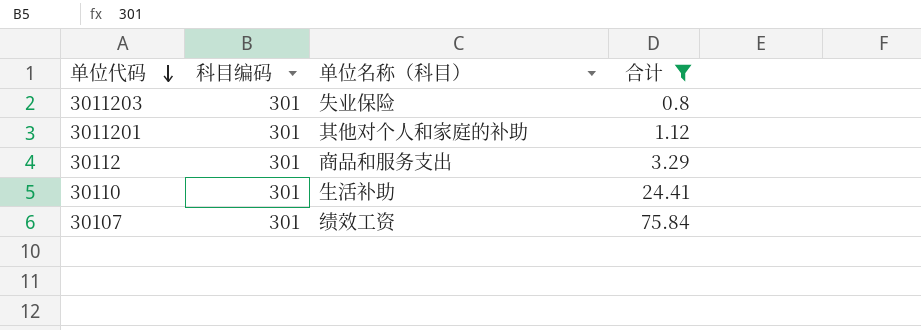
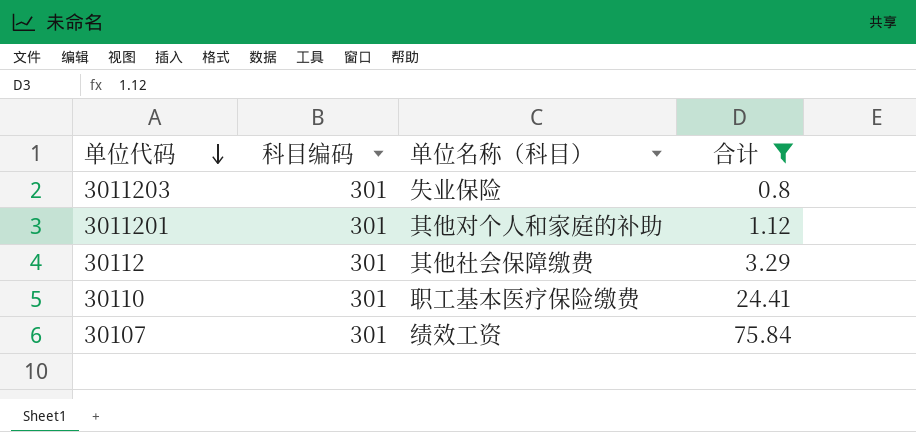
30112 | 单位名称（科目）: 商品和服务支出 -> 其他社会保障缴费
30110 | 单位名称（科目）: 生活补助 -> 职工基本医疗保险缴费

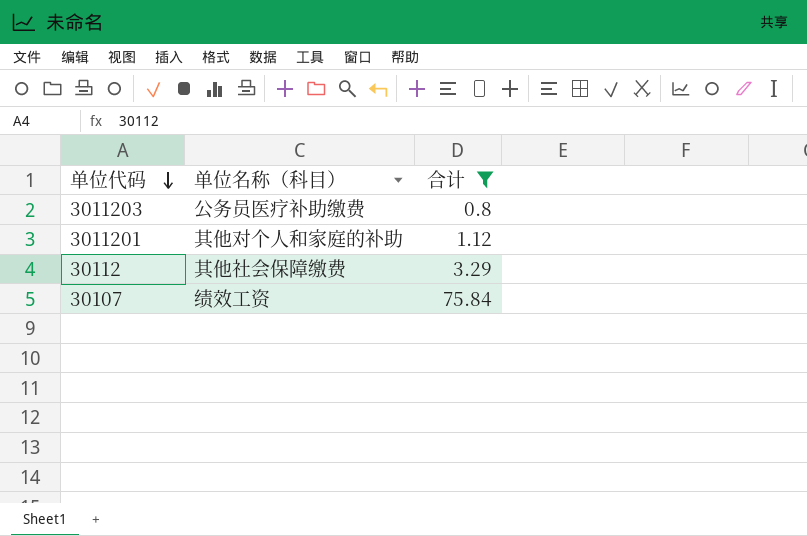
column 科目编码 | position: 2 -> none
row 30110: 301 | 职工基本医疗保险缴费 | 24.41 -> none
3011203 | 单位名称（科目）: 失业保险 -> 公务员医疗补助缴费

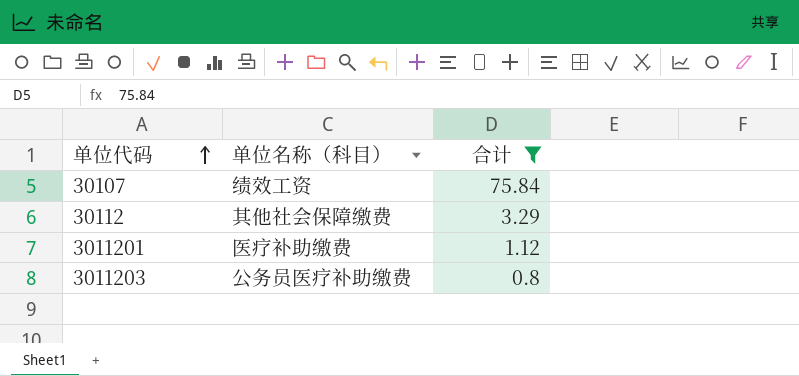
row order: 单位代码 descending -> 单位代码 ascending
3011201 | 单位名称（科目）: 其他对个人和家庭的补助 -> 医疗补助缴费

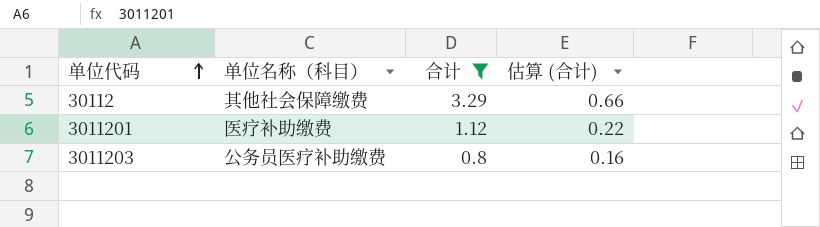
column 估算 (合计) | formula: none -> [合计] * 0.2
row 30107: 绩效工资 | 75.84 -> none

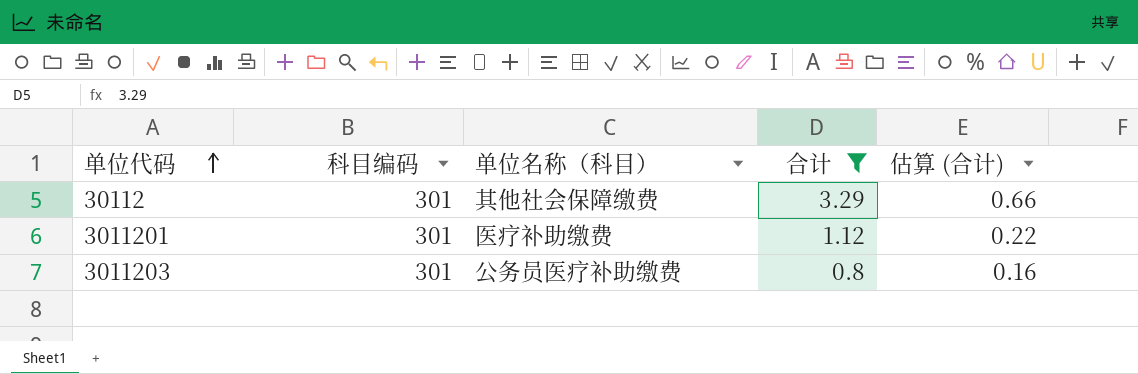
column 科目编码 | position: none -> 2

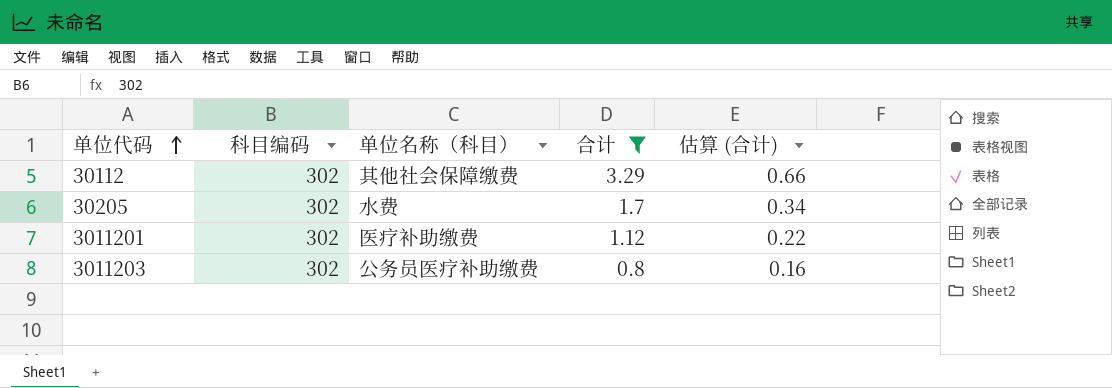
30112 | 科目编码: 301 -> 302
row 30205: none -> 302 | 水费 | 1.7 | 0.34
3011201 | 科目编码: 301 -> 302
3011203 | 科目编码: 301 -> 302

